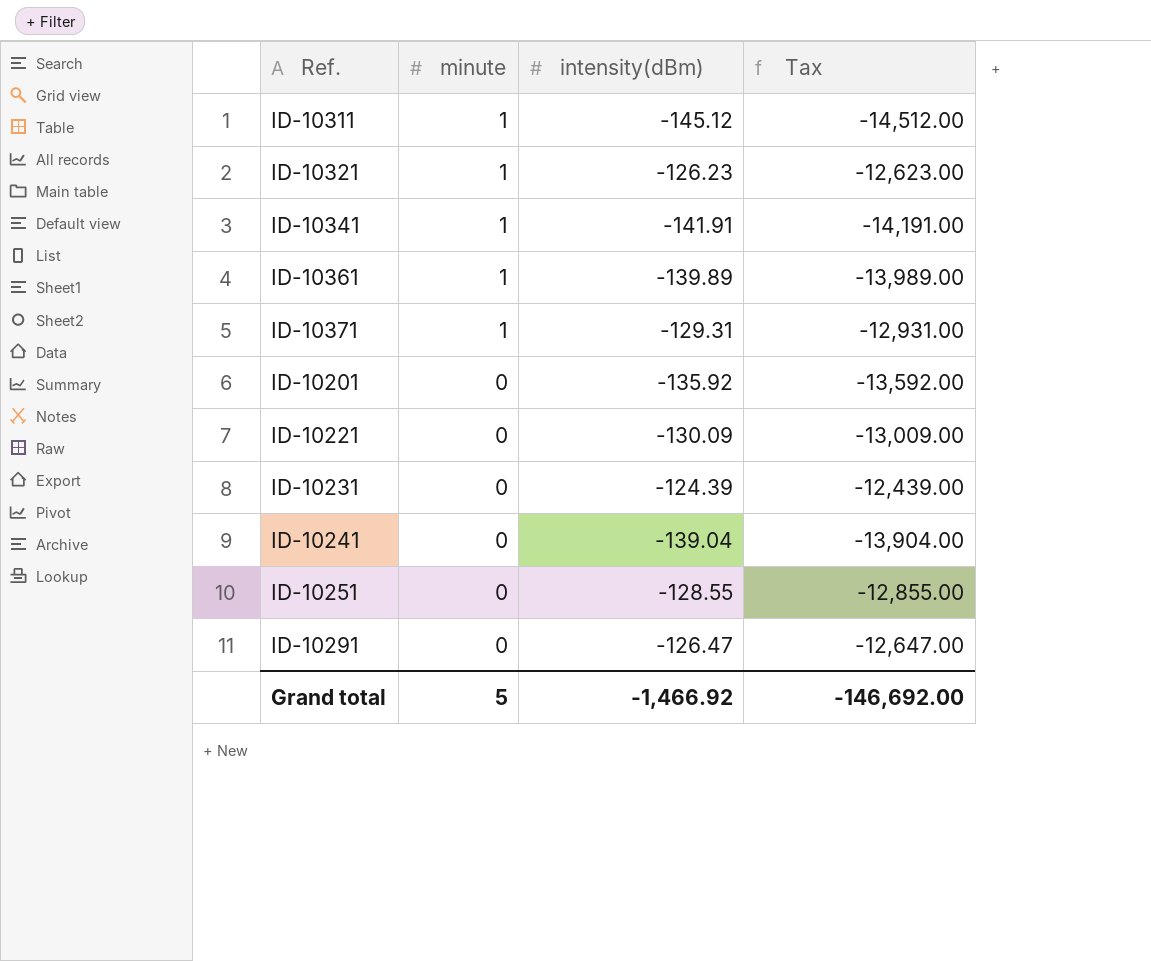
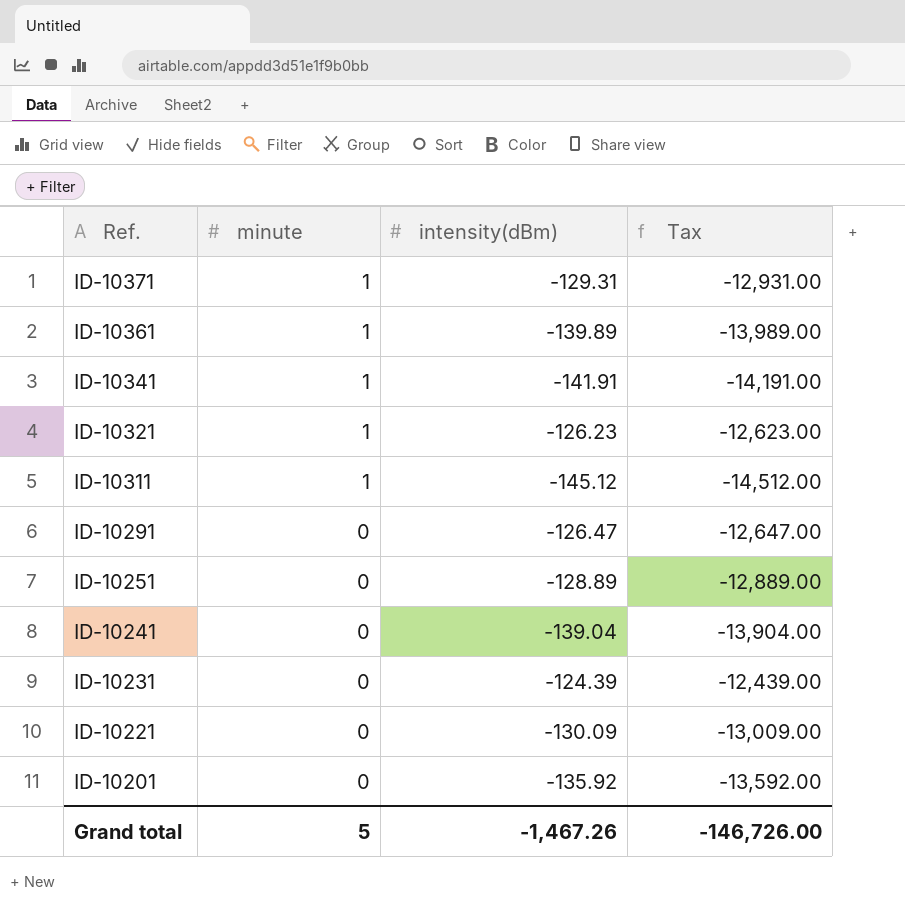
row order: minute descending -> Ref. descending
ID-10251 | intensity(dBm): -128.55 -> -128.89
ID-10251 | Tax: -12,855.00 -> -12,889.00
Grand total | intensity(dBm): -1,466.92 -> -1,467.26
Grand total | Tax: -146,692.00 -> -146,726.00

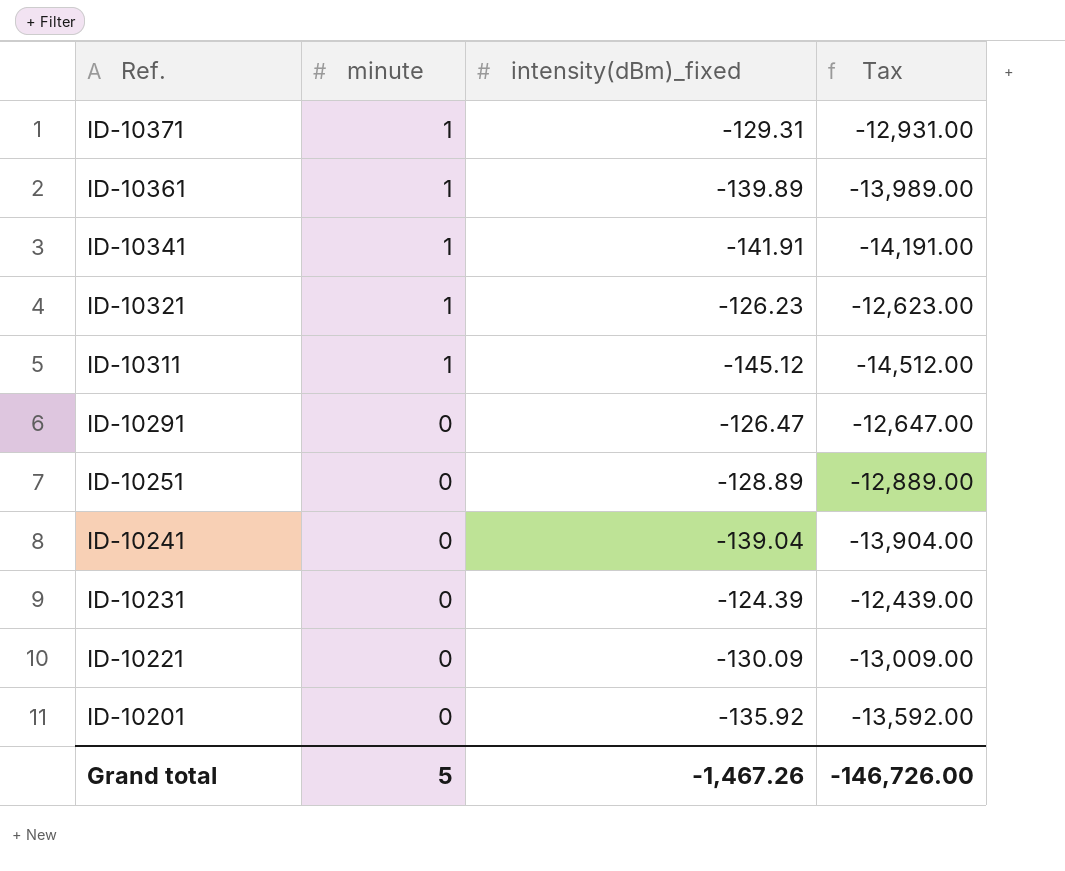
column name: intensity(dBm) -> intensity(dBm)_fixed

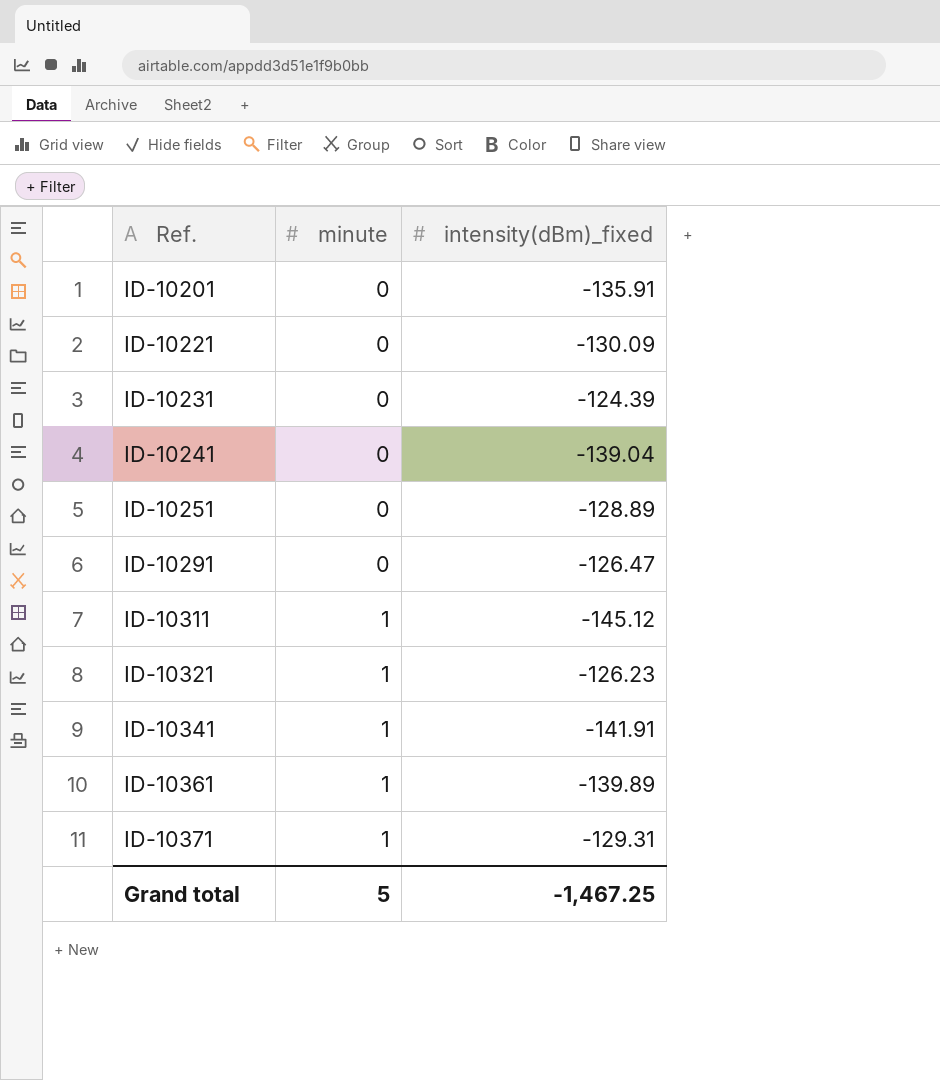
row order: Ref. descending -> Ref. ascending
column Tax | formula: [intensity(dBm)_fixed] * 100 -> none
ID-10201 | intensity(dBm)_fixed: -135.92 -> -135.91
Grand total | intensity(dBm)_fixed: -1,467.26 -> -1,467.25

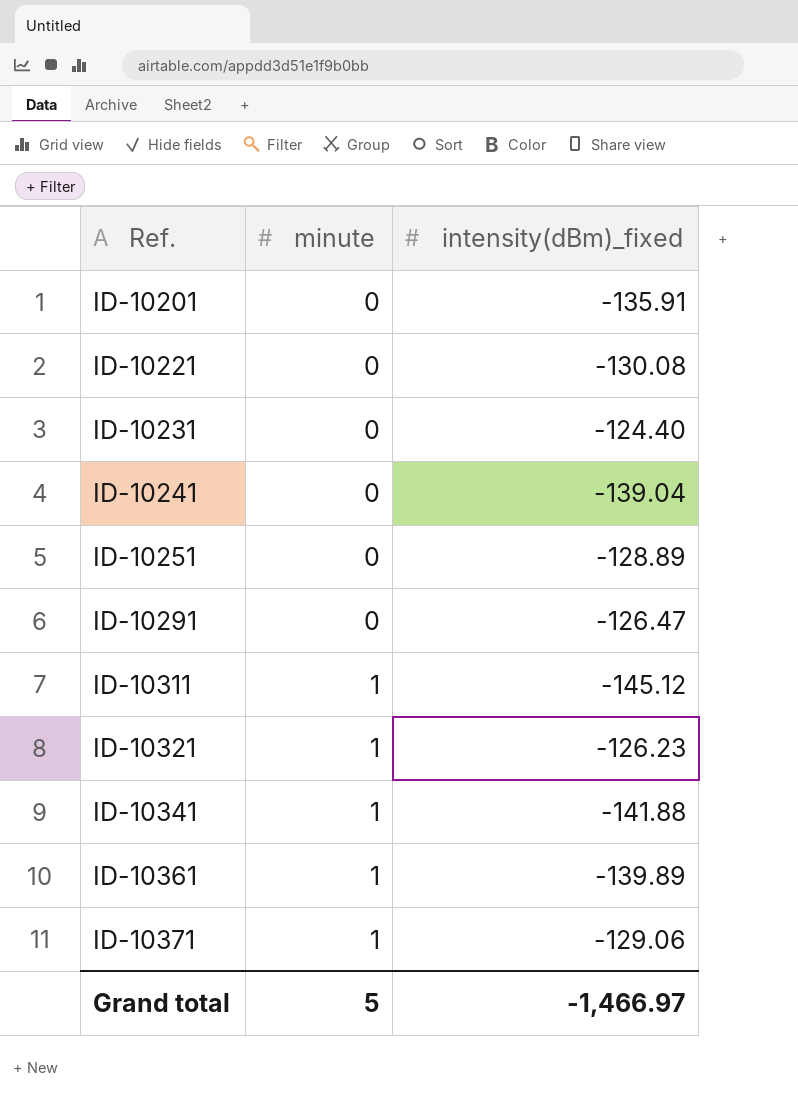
ID-10221 | intensity(dBm)_fixed: -130.09 -> -130.08
ID-10231 | intensity(dBm)_fixed: -124.39 -> -124.40
ID-10341 | intensity(dBm)_fixed: -141.91 -> -141.88
ID-10371 | intensity(dBm)_fixed: -129.31 -> -129.06
Grand total | intensity(dBm)_fixed: -1,467.25 -> -1,466.97

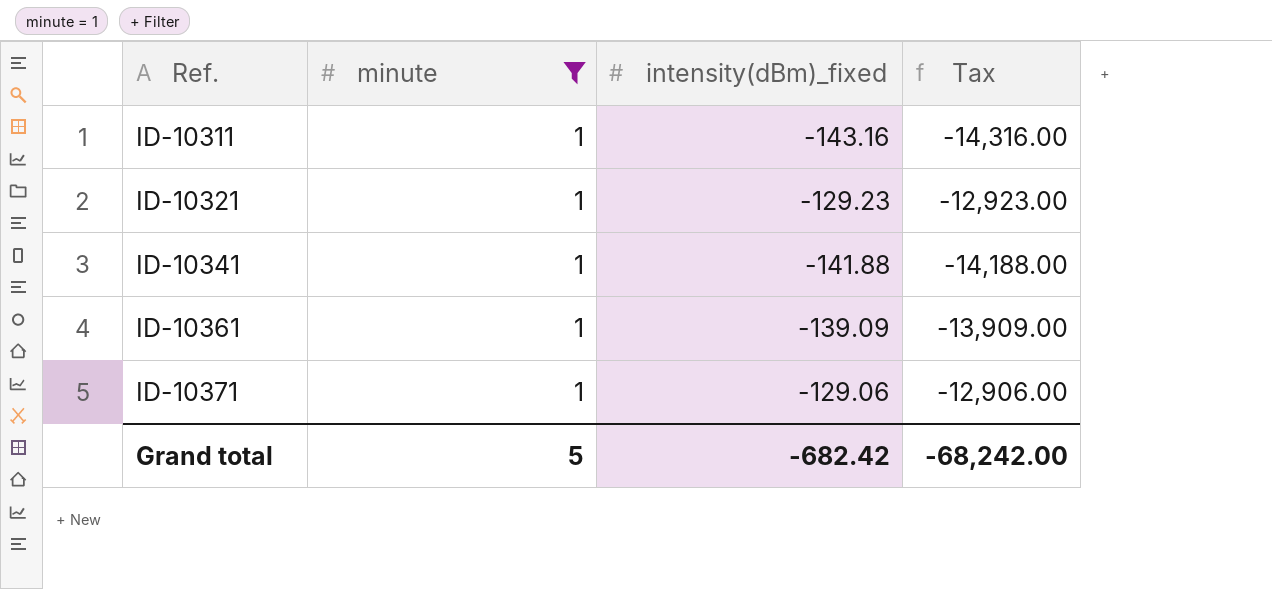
filter: none -> minute = 1
column Tax | formula: none -> [intensity(dBm)_fixed] * 100
ID-10311 | intensity(dBm)_fixed: -145.12 -> -143.16
ID-10321 | intensity(dBm)_fixed: -126.23 -> -129.23
ID-10361 | intensity(dBm)_fixed: -139.89 -> -139.09
Grand total | intensity(dBm)_fixed: -1,466.97 -> -682.42

